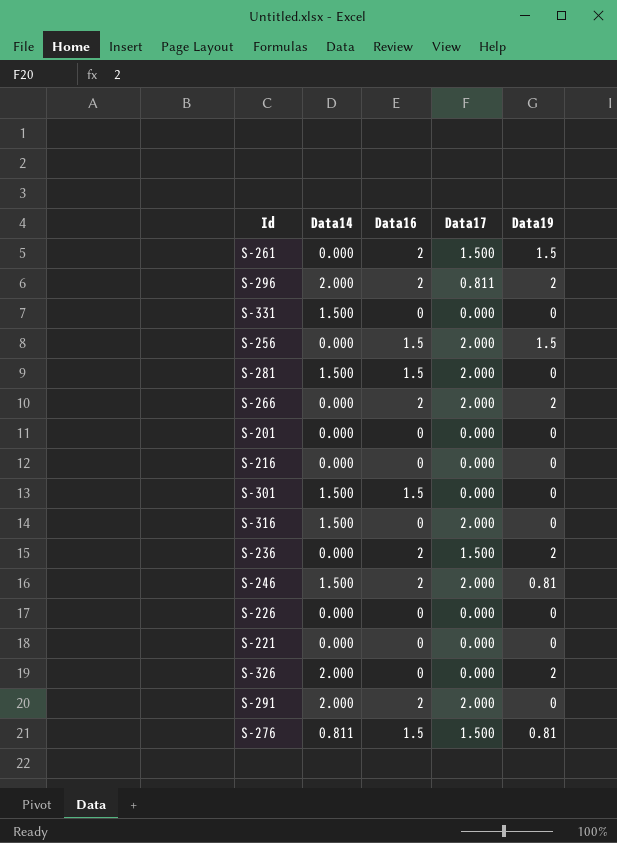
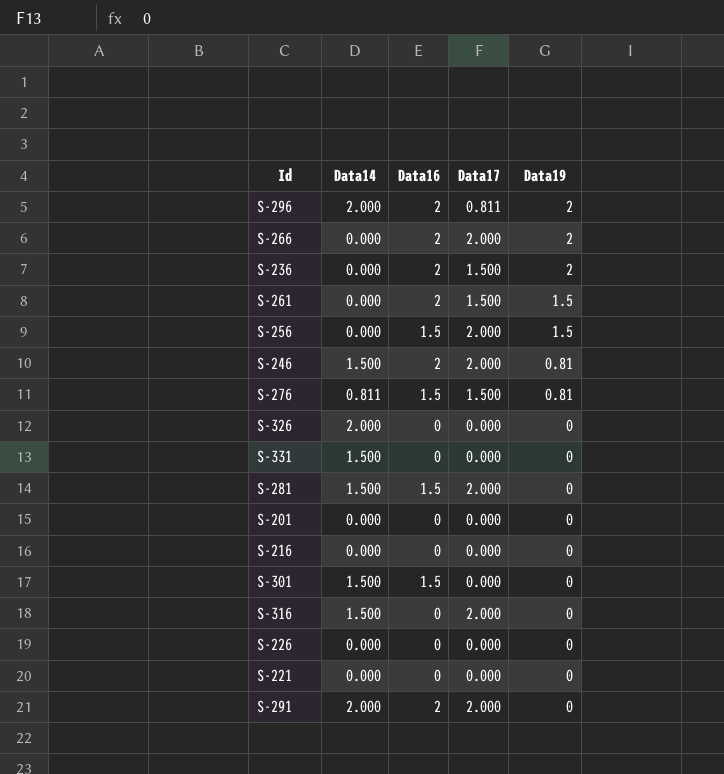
row order: none -> Data19 descending
S-326 | Data19: 2 -> 0

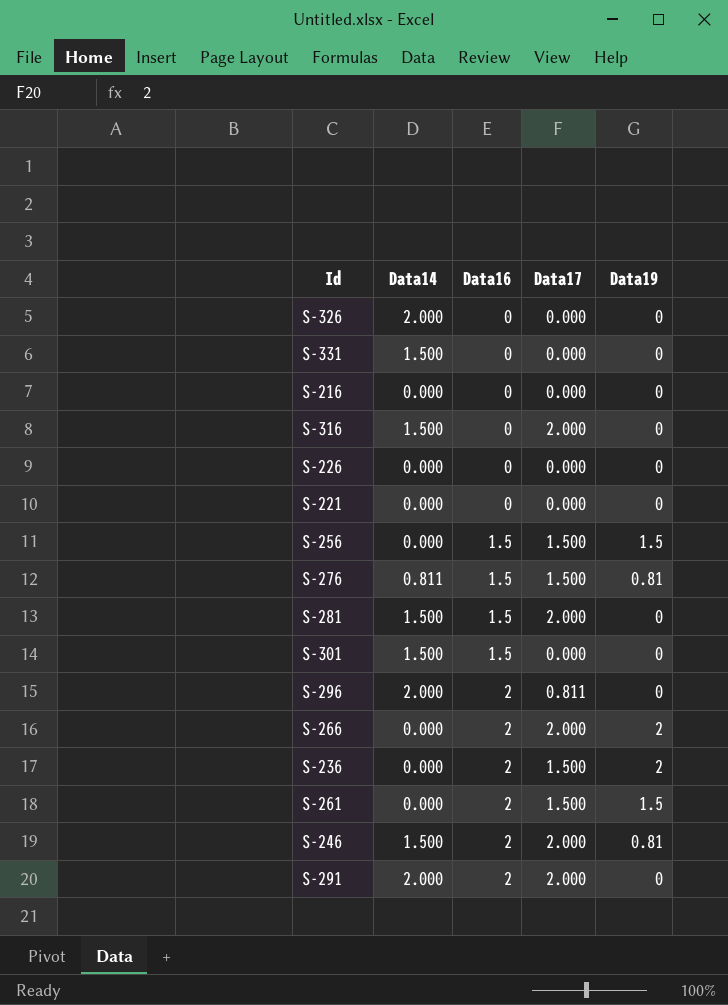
row order: Data19 descending -> Data16 ascending
row S-201: 0.000 | 0 | 0.000 | 0 -> none
S-256 | Data17: 2.000 -> 1.500
S-296 | Data19: 2 -> 0

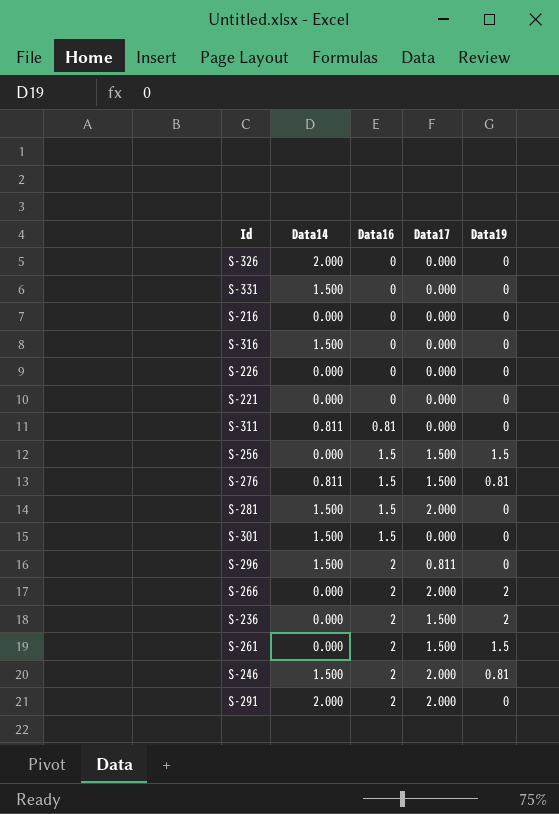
S-316 | Data17: 2.000 -> 0.000
row S-311: none -> 0.811 | 0.81 | 0.000 | 0
S-296 | Data14: 2.000 -> 1.500

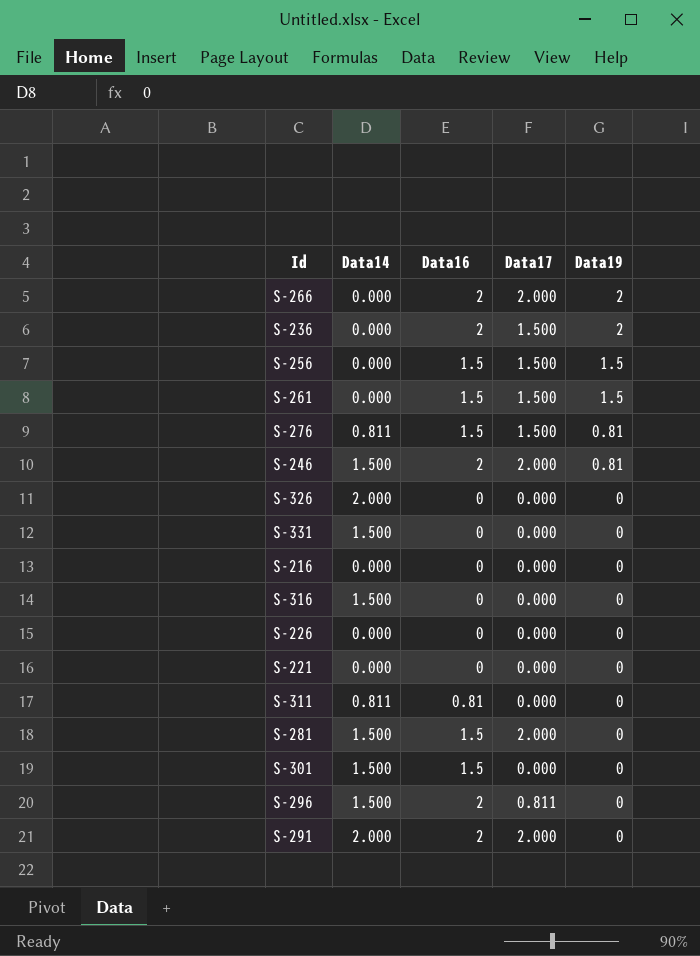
row order: Data16 ascending -> Data19 descending
S-261 | Data16: 2 -> 1.5

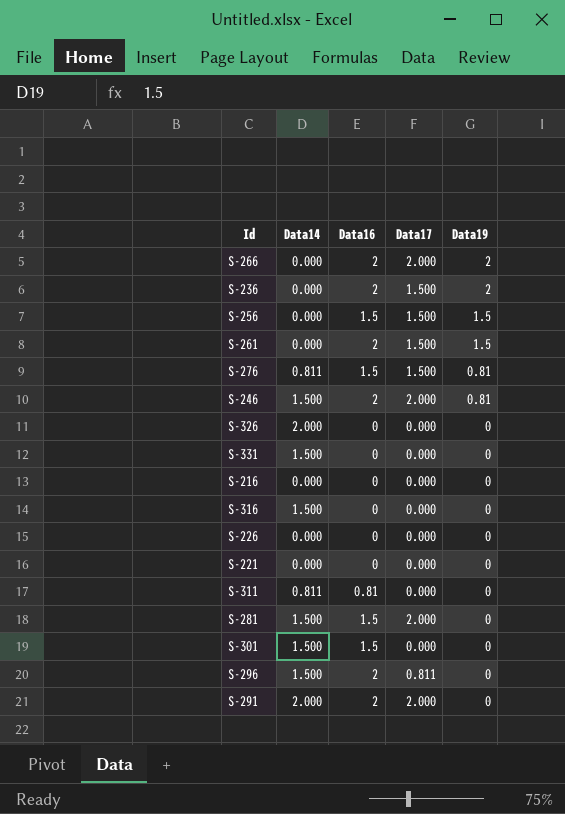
S-261 | Data16: 1.5 -> 2

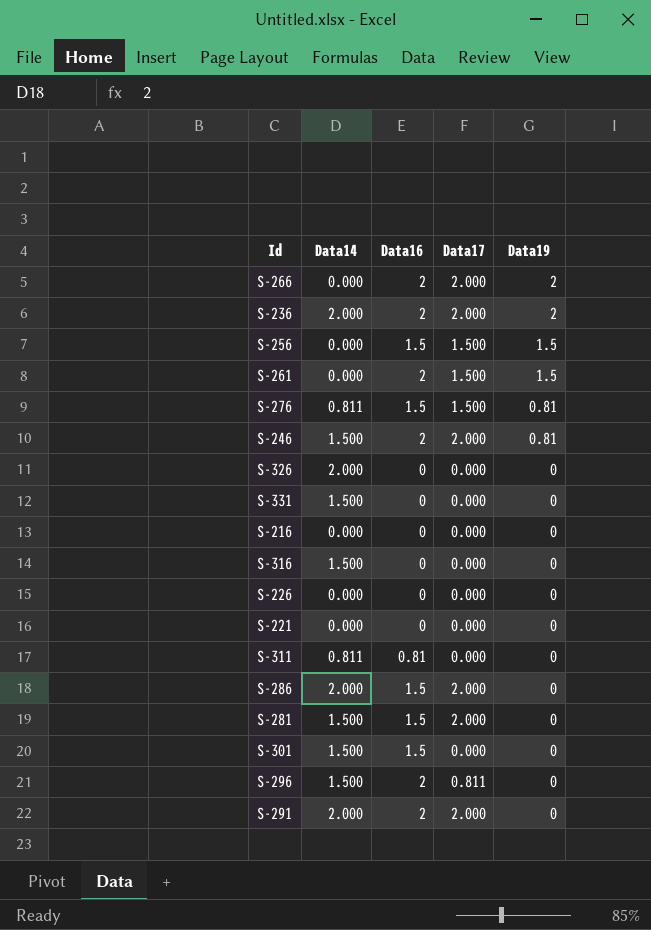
S-236 | Data14: 0.000 -> 2.000
S-236 | Data17: 1.500 -> 2.000
row S-286: none -> 2.000 | 1.5 | 2.000 | 0

